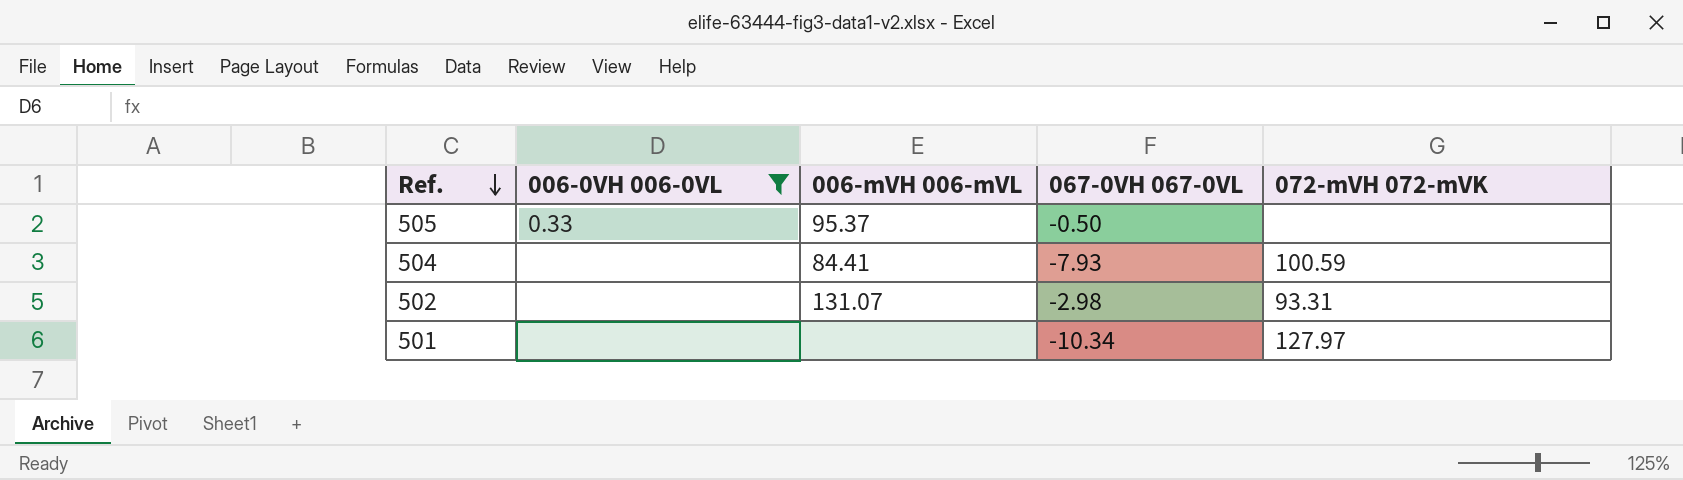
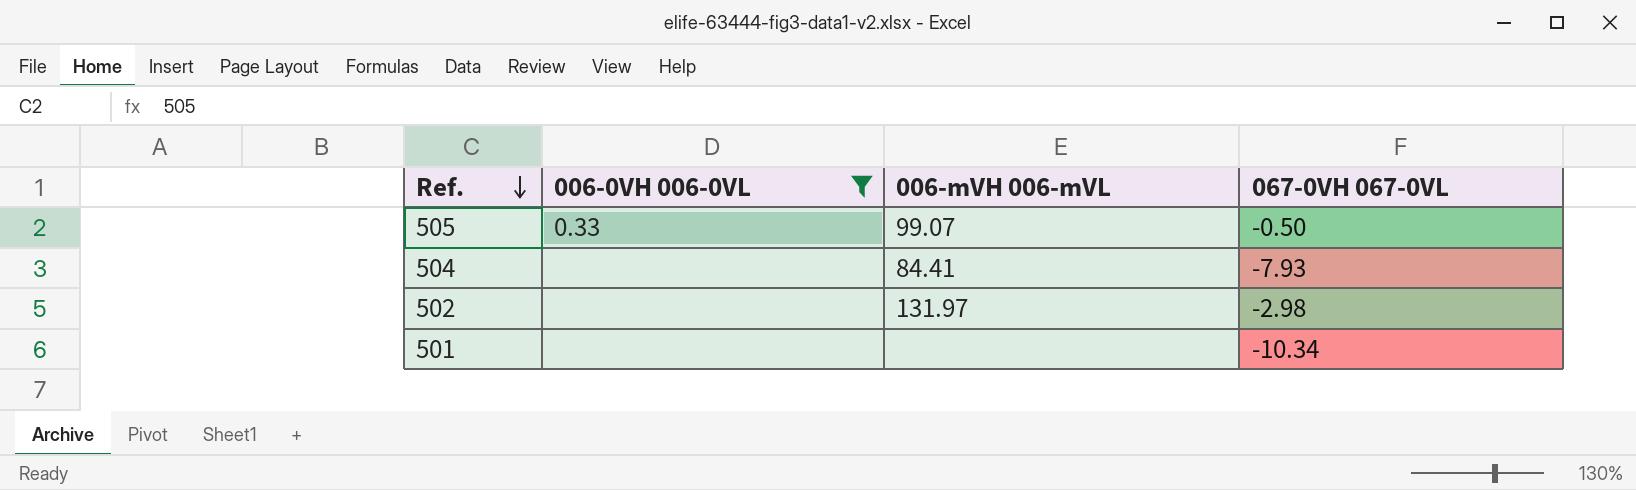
column 072-mVH 072-mVK | position: 5 -> none
505 | 006-mVH 006-mVL: 95.37 -> 99.07
502 | 006-mVH 006-mVL: 131.07 -> 131.97

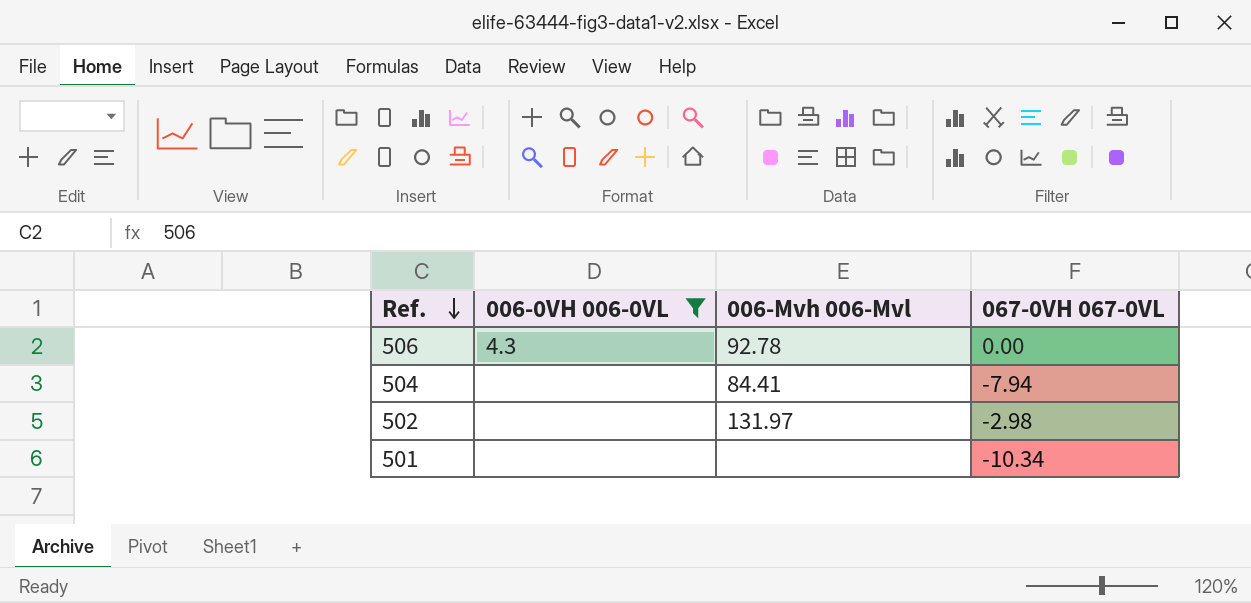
column name: 006-mVH 006-mVL -> 006-Mvh 006-Mvl
row 505: 0.33 | 99.07 | -0.50 -> none
row 506: none -> 4.3 | 92.78 | 0.00
504 | 067-0VH 067-0VL: -7.93 -> -7.94

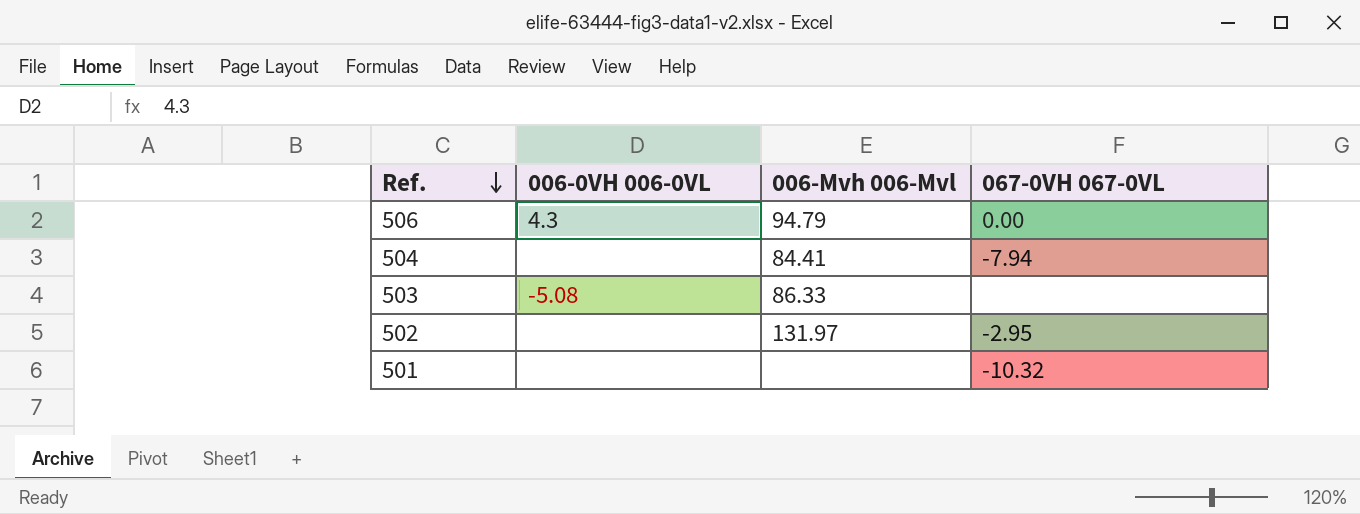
filter: 006-0VH 006-0VL != -5.08 -> none
506 | 006-Mvh 006-Mvl: 92.78 -> 94.79
502 | 067-0VH 067-0VL: -2.98 -> -2.95
501 | 067-0VH 067-0VL: -10.34 -> -10.32

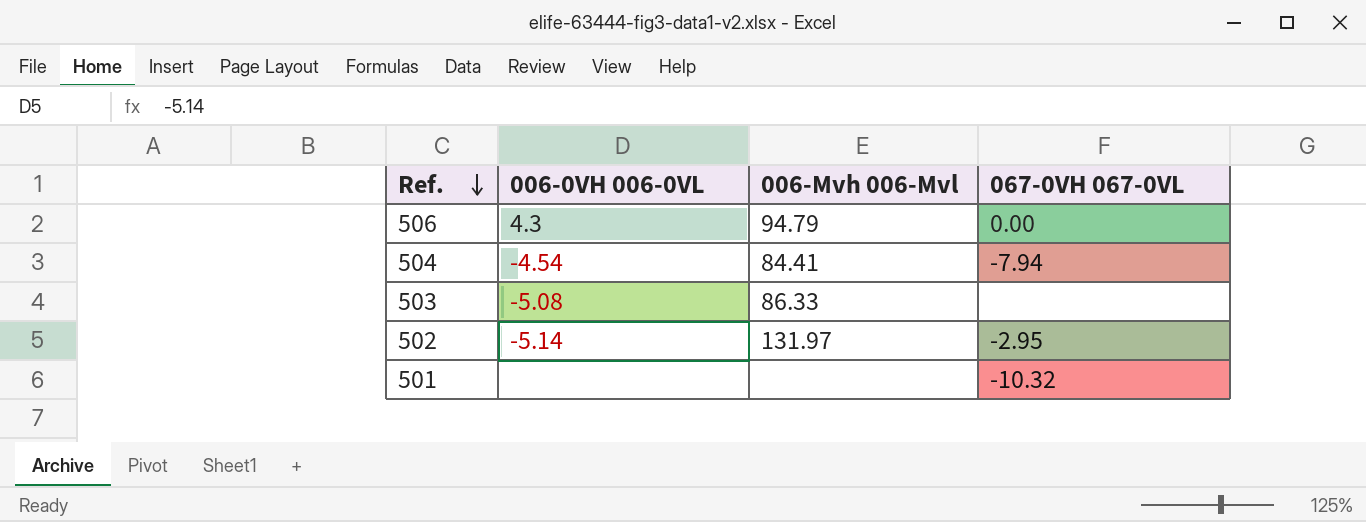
504 | 006-0VH 006-0VL: none -> -4.54
502 | 006-0VH 006-0VL: none -> -5.14

